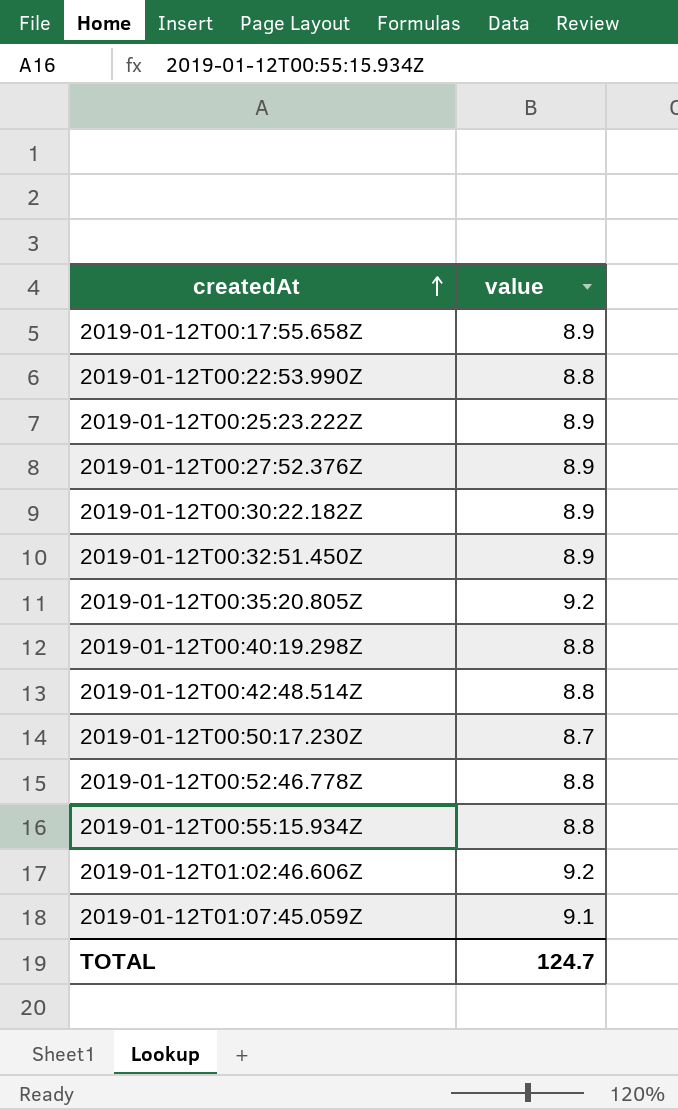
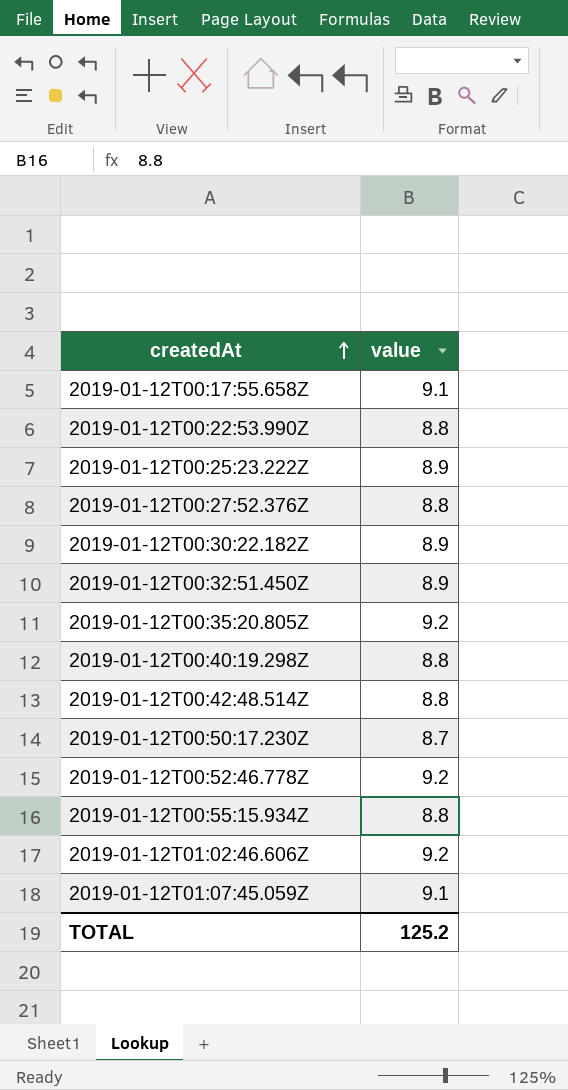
2019-01-12T00:17:55.658Z | value: 8.9 -> 9.1
2019-01-12T00:27:52.376Z | value: 8.9 -> 8.8
2019-01-12T00:52:46.778Z | value: 8.8 -> 9.2
TOTAL | value: 124.7 -> 125.2

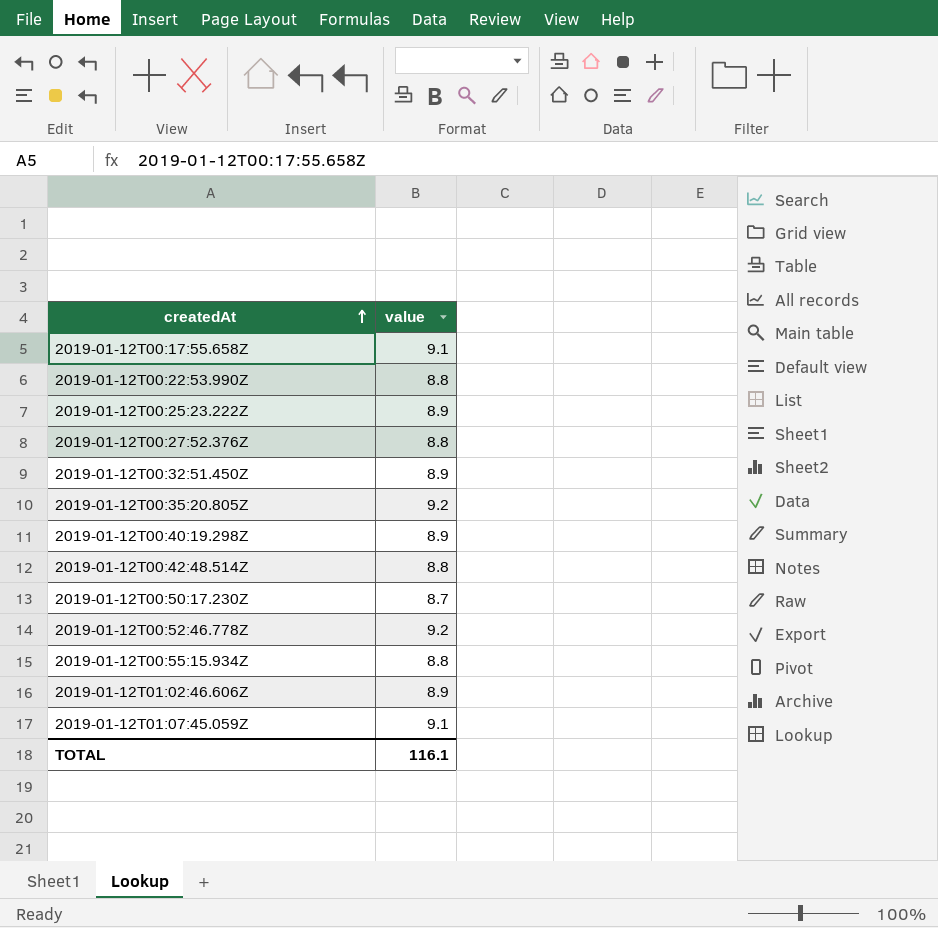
row 2019-01-12T00:30:22.182Z: 8.9 -> none
2019-01-12T00:40:19.298Z | value: 8.8 -> 8.9
2019-01-12T01:02:46.606Z | value: 9.2 -> 8.9
TOTAL | value: 125.2 -> 116.1

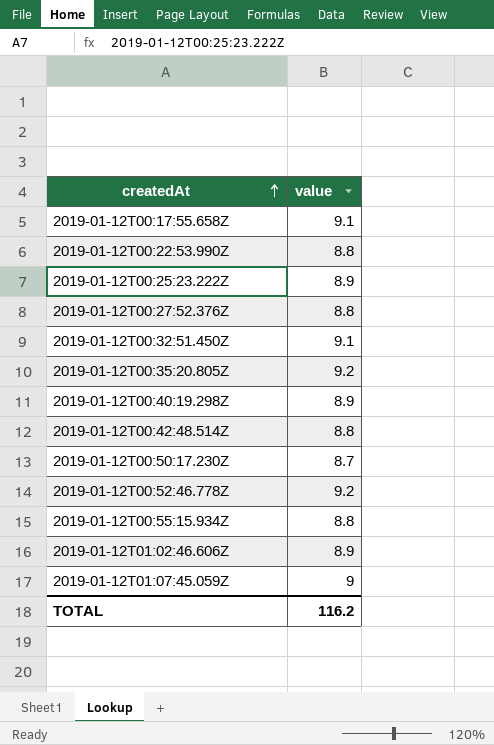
2019-01-12T00:32:51.450Z | value: 8.9 -> 9.1
2019-01-12T01:07:45.059Z | value: 9.1 -> 9
TOTAL | value: 116.1 -> 116.2

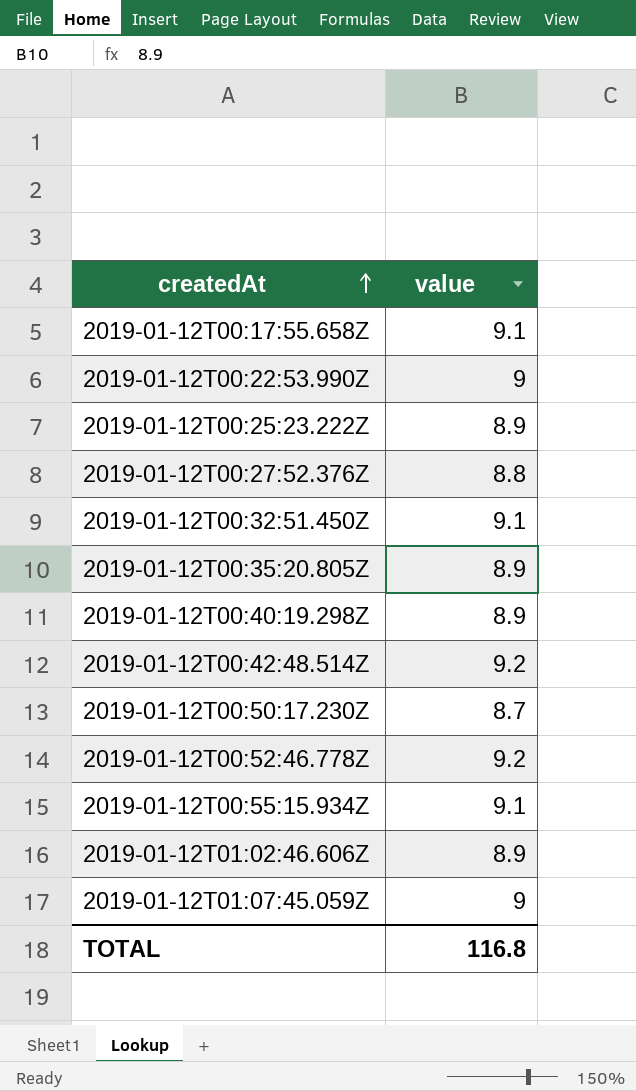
2019-01-12T00:22:53.990Z | value: 8.8 -> 9
2019-01-12T00:35:20.805Z | value: 9.2 -> 8.9
2019-01-12T00:42:48.514Z | value: 8.8 -> 9.2
2019-01-12T00:55:15.934Z | value: 8.8 -> 9.1
TOTAL | value: 116.2 -> 116.8

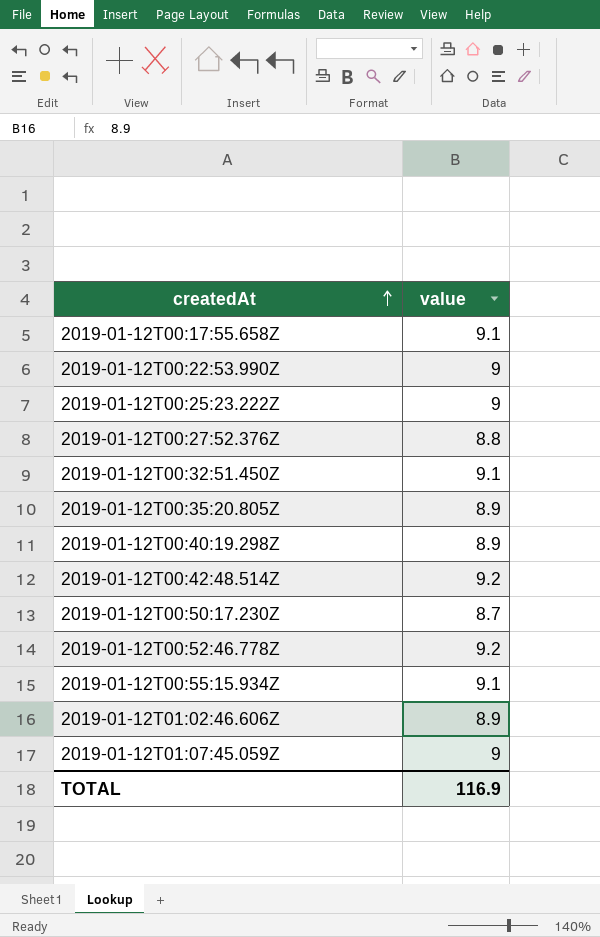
2019-01-12T00:25:23.222Z | value: 8.9 -> 9
TOTAL | value: 116.8 -> 116.9

